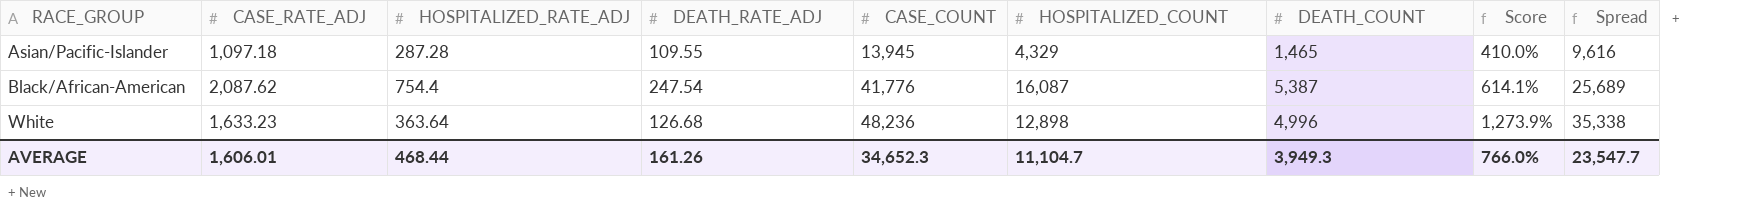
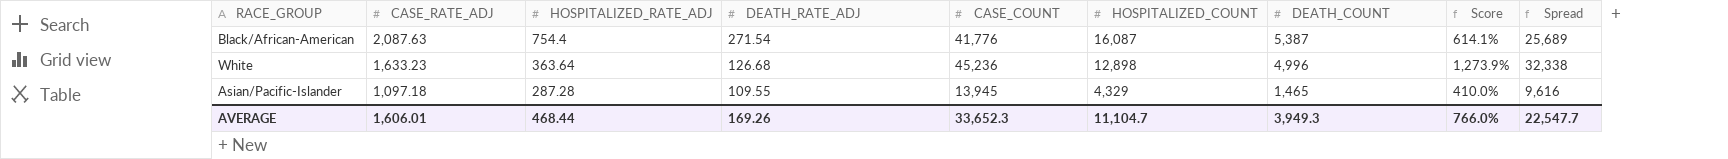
row order: RACE_GROUP ascending -> CASE_RATE_ADJ descending
Black/African-American | CASE_RATE_ADJ: 2,087.62 -> 2,087.63
Black/African-American | DEATH_RATE_ADJ: 247.54 -> 271.54
White | CASE_COUNT: 48,236 -> 45,236
White | Spread: 35,338 -> 32,338
AVERAGE | DEATH_RATE_ADJ: 161.26 -> 169.26
AVERAGE | CASE_COUNT: 34,652.3 -> 33,652.3
AVERAGE | Spread: 23,547.7 -> 22,547.7

